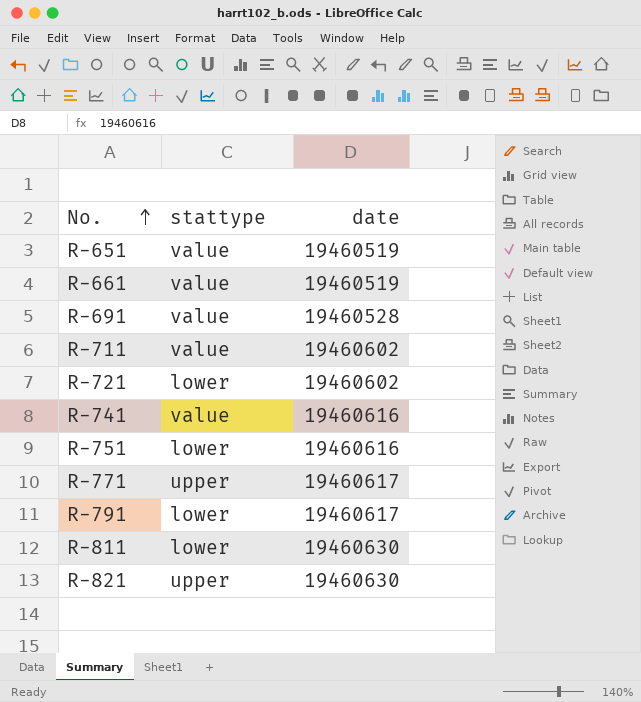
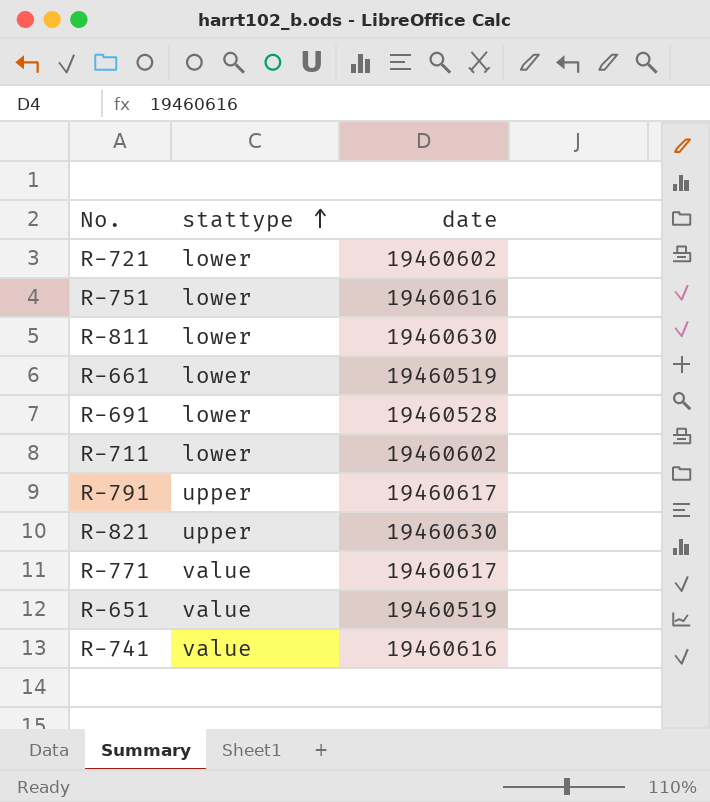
row order: No. ascending -> stattype ascending
R-661 | stattype: value -> lower
R-691 | stattype: value -> lower
R-711 | stattype: value -> lower
R-791 | stattype: lower -> upper
R-771 | stattype: upper -> value

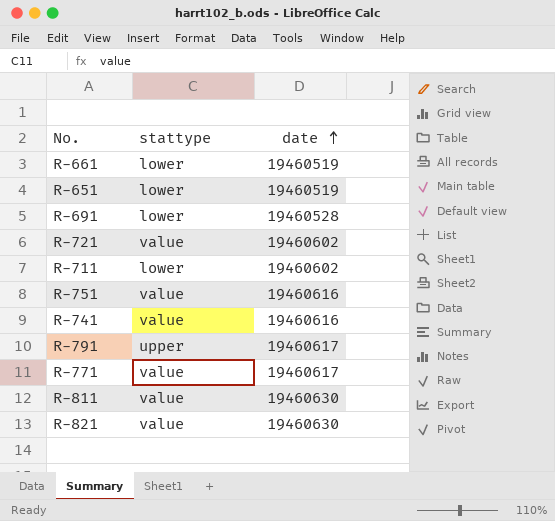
row order: stattype ascending -> date ascending
R-651 | stattype: value -> lower
R-721 | stattype: lower -> value
R-751 | stattype: lower -> value
R-811 | stattype: lower -> value
R-821 | stattype: upper -> value

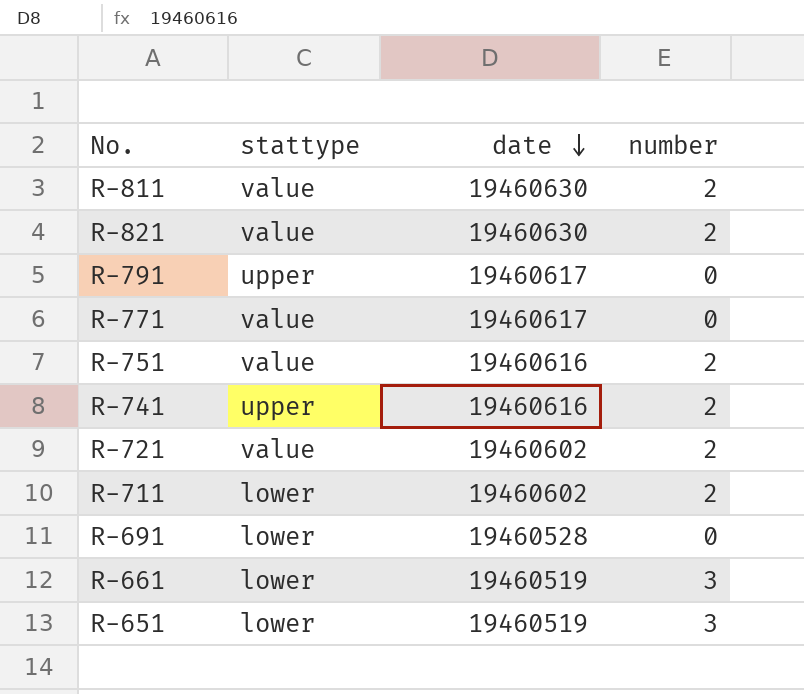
row order: date ascending -> date descending
column number | position: none -> 4
R-741 | stattype: value -> upper

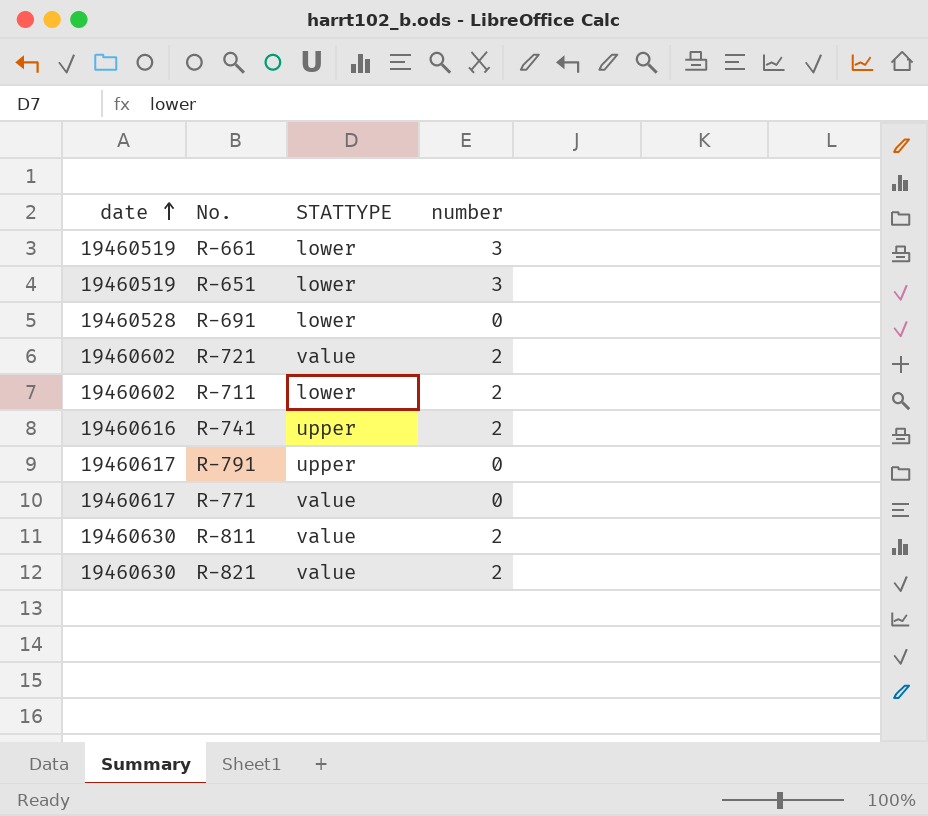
row order: date descending -> date ascending
column date | position: 3 -> 1
column name: stattype -> STATTYPE
row R-751: value | 19460616 | 2 -> none

